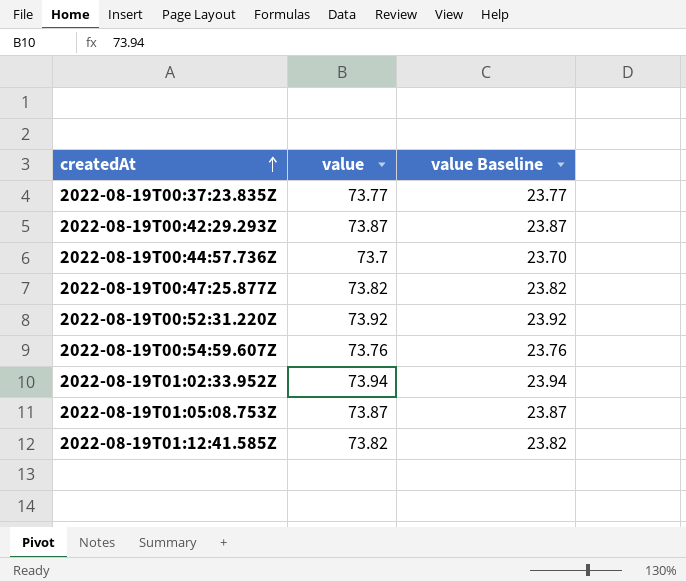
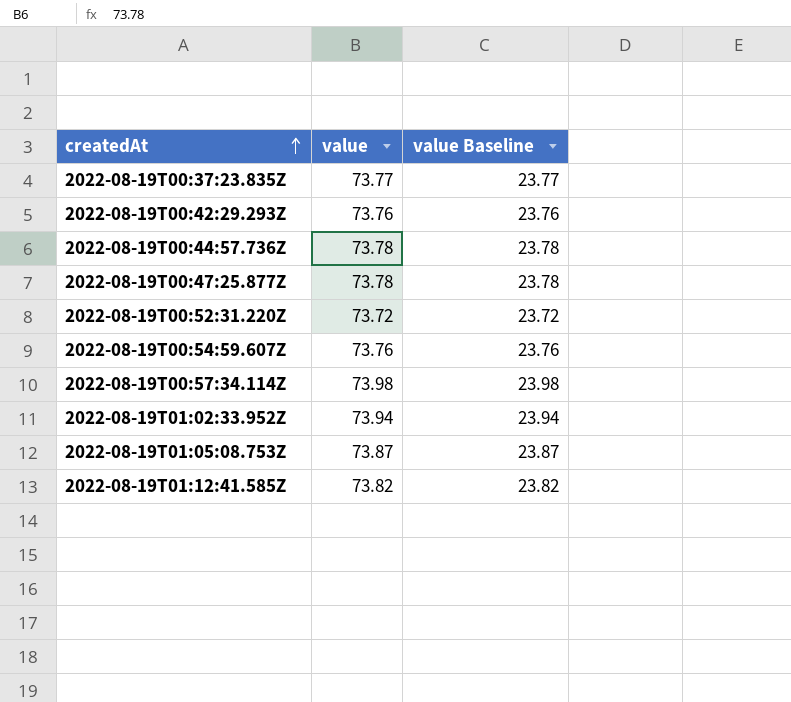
2022-08-19T00:42:29.293Z | value: 73.87 -> 73.76
2022-08-19T00:42:29.293Z | value Baseline: 23.87 -> 23.76
2022-08-19T00:44:57.736Z | value: 73.7 -> 73.78
2022-08-19T00:44:57.736Z | value Baseline: 23.70 -> 23.78
2022-08-19T00:47:25.877Z | value: 73.82 -> 73.78
2022-08-19T00:47:25.877Z | value Baseline: 23.82 -> 23.78
2022-08-19T00:52:31.220Z | value: 73.92 -> 73.72
2022-08-19T00:52:31.220Z | value Baseline: 23.92 -> 23.72
row 2022-08-19T00:57:34.114Z: none -> 73.98 | 23.98

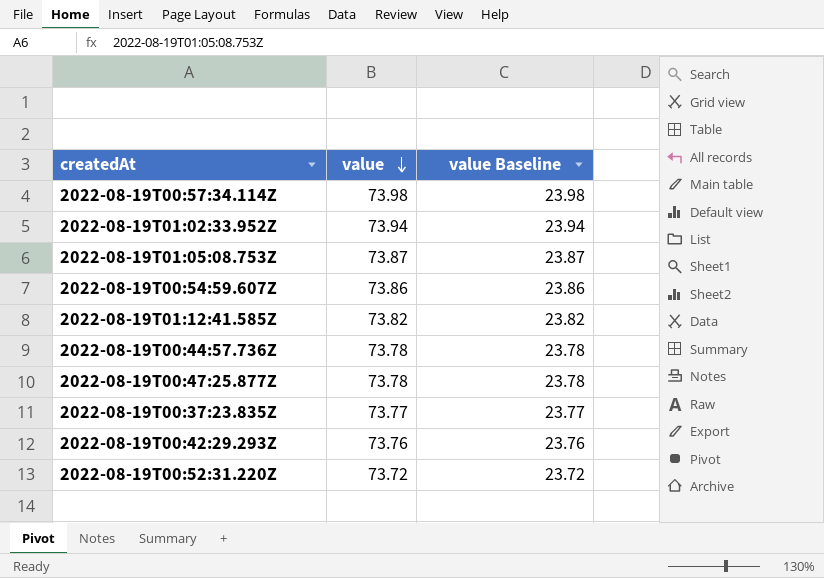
row order: createdAt ascending -> value descending
2022-08-19T00:54:59.607Z | value: 73.76 -> 73.86
2022-08-19T00:54:59.607Z | value Baseline: 23.76 -> 23.86

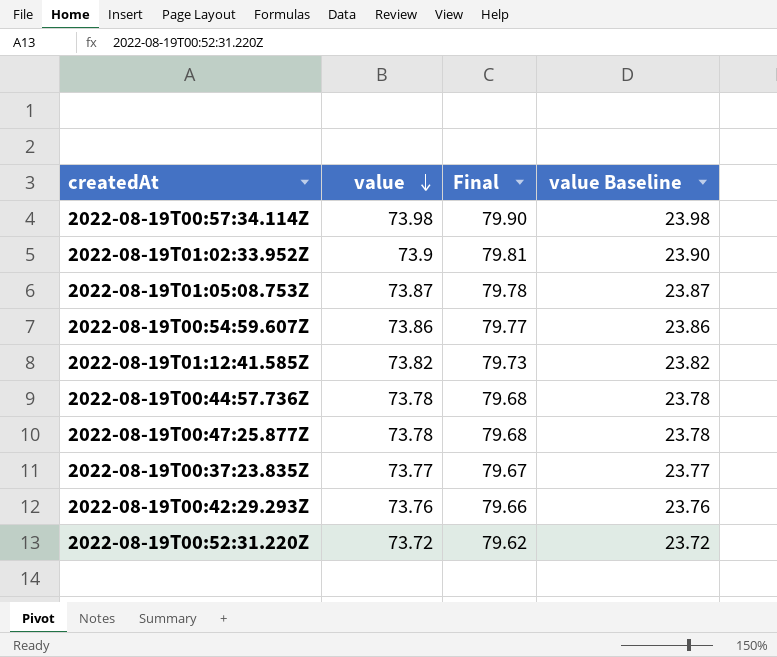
column Final | formula: none -> [value] * 1.08
2022-08-19T01:02:33.952Z | value: 73.94 -> 73.9
2022-08-19T01:02:33.952Z | value Baseline: 23.94 -> 23.90

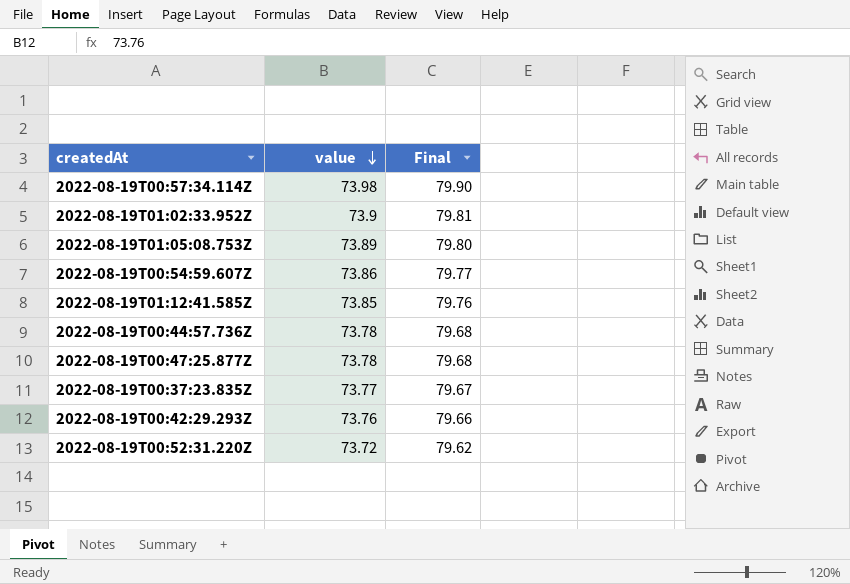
column value Baseline | formula: [value] - 50 -> none
2022-08-19T01:05:08.753Z | value: 73.87 -> 73.89
2022-08-19T01:05:08.753Z | Final: 79.78 -> 79.80
2022-08-19T01:12:41.585Z | value: 73.82 -> 73.85
2022-08-19T01:12:41.585Z | Final: 79.73 -> 79.76

